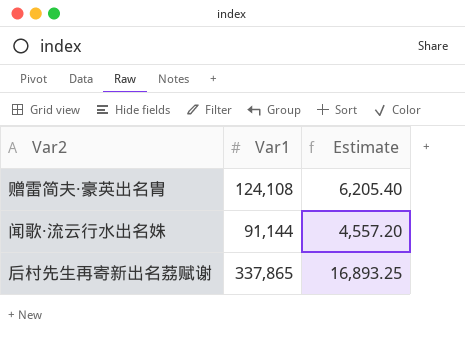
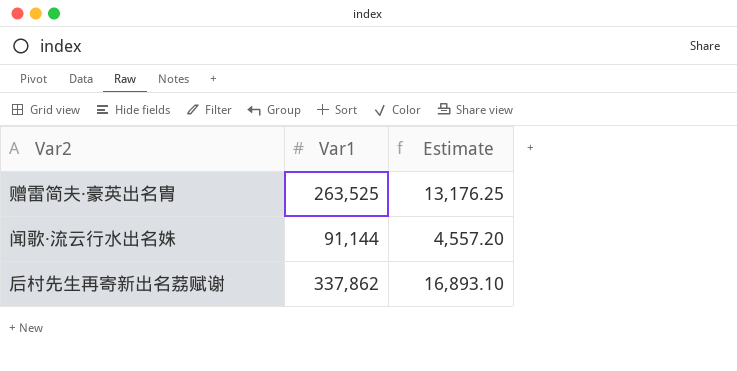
赠雷简夫·豪英出名胄 | Var1: 124,108 -> 263,525
赠雷简夫·豪英出名胄 | Estimate: 6,205.40 -> 13,176.25
后村先生再寄新出名荔赋谢 | Var1: 337,865 -> 337,862
后村先生再寄新出名荔赋谢 | Estimate: 16,893.25 -> 16,893.10

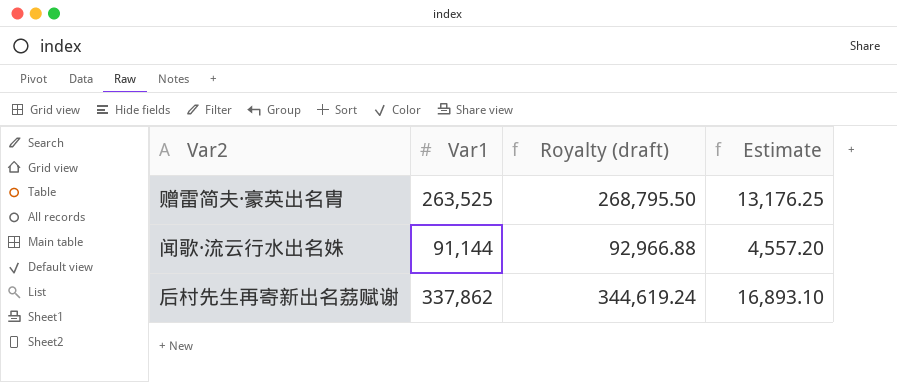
column Royalty (draft) | formula: none -> [Var1] * 1.02

